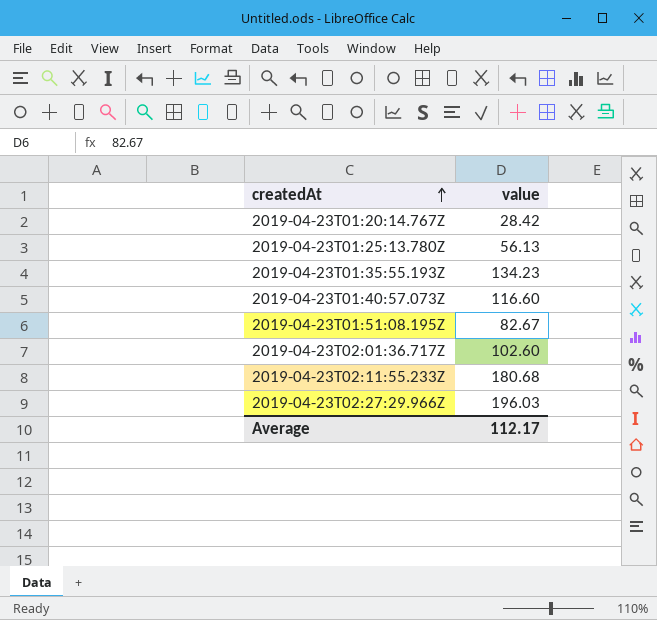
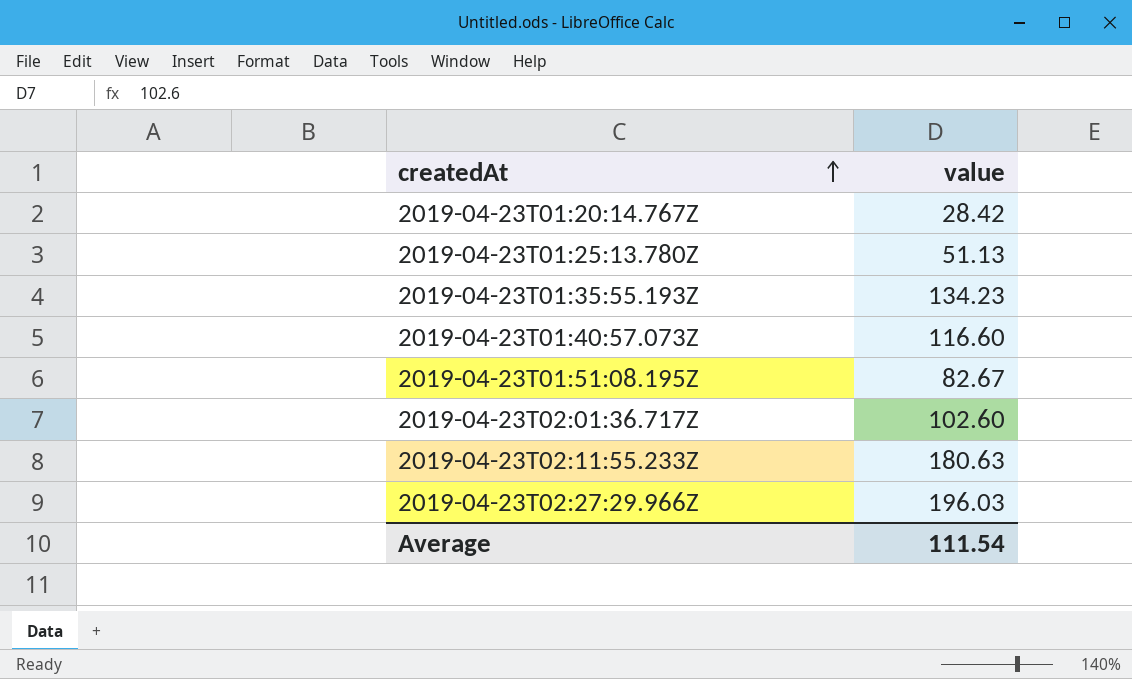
2019-04-23T01:25:13.780Z | value: 56.13 -> 51.13
2019-04-23T02:11:55.233Z | value: 180.68 -> 180.63
Average | value: 112.17 -> 111.54

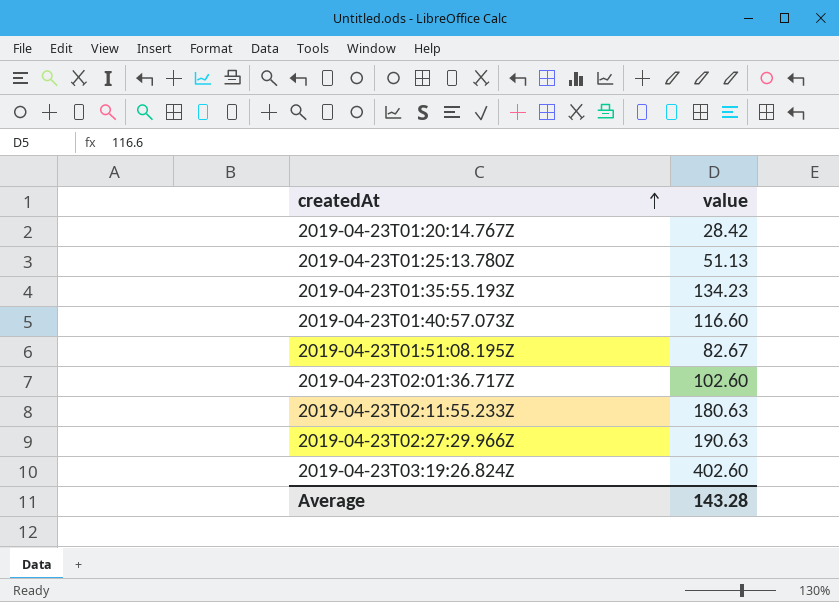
2019-04-23T02:27:29.966Z | value: 196.03 -> 190.63
row 2019-04-23T03:19:26.824Z: none -> 402.60
Average | value: 111.54 -> 143.28

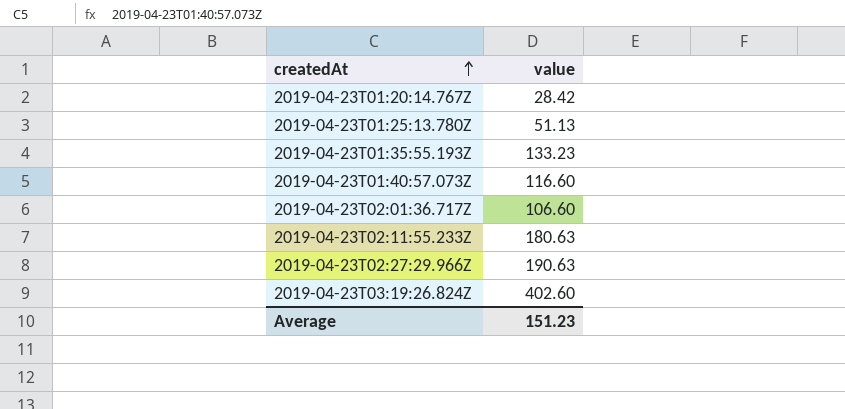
row 2019-04-23T01:51:08.195Z: 82.67 -> none
2019-04-23T01:35:55.193Z | value: 134.23 -> 133.23
2019-04-23T02:01:36.717Z | value: 102.60 -> 106.60
Average | value: 143.28 -> 151.23

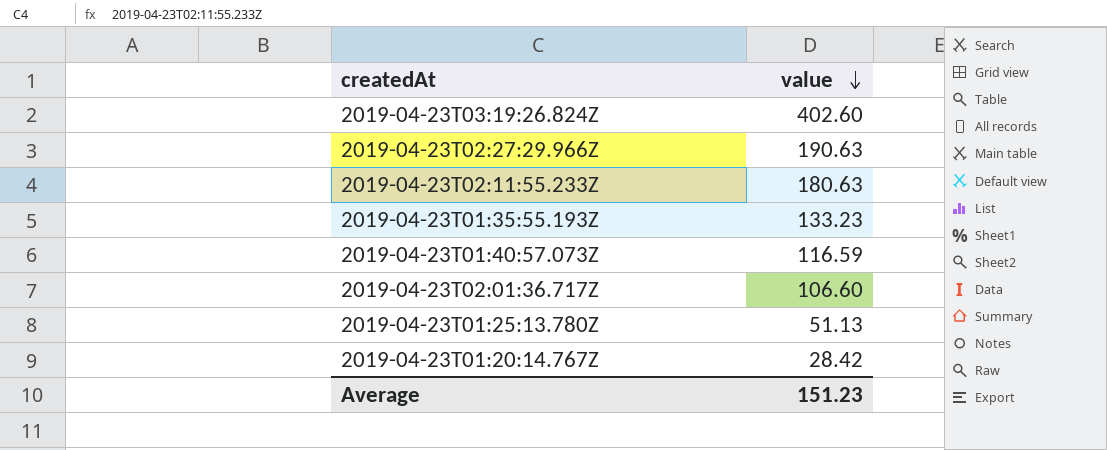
row order: createdAt ascending -> value descending
2019-04-23T01:40:57.073Z | value: 116.60 -> 116.59

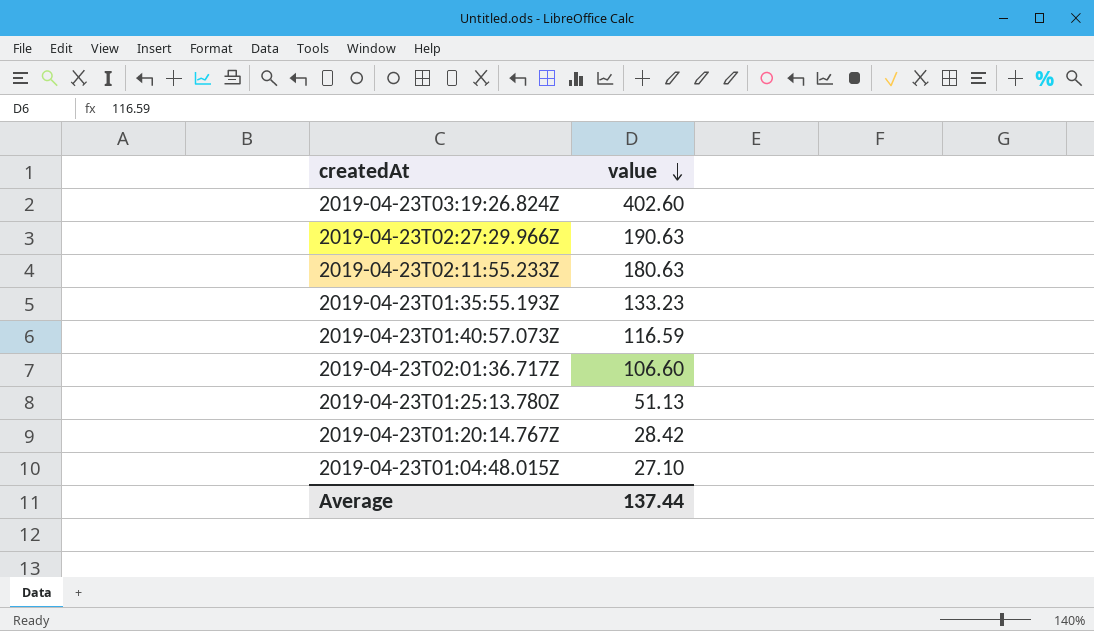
row 2019-04-23T01:04:48.015Z: none -> 27.10
Average | value: 151.23 -> 137.44

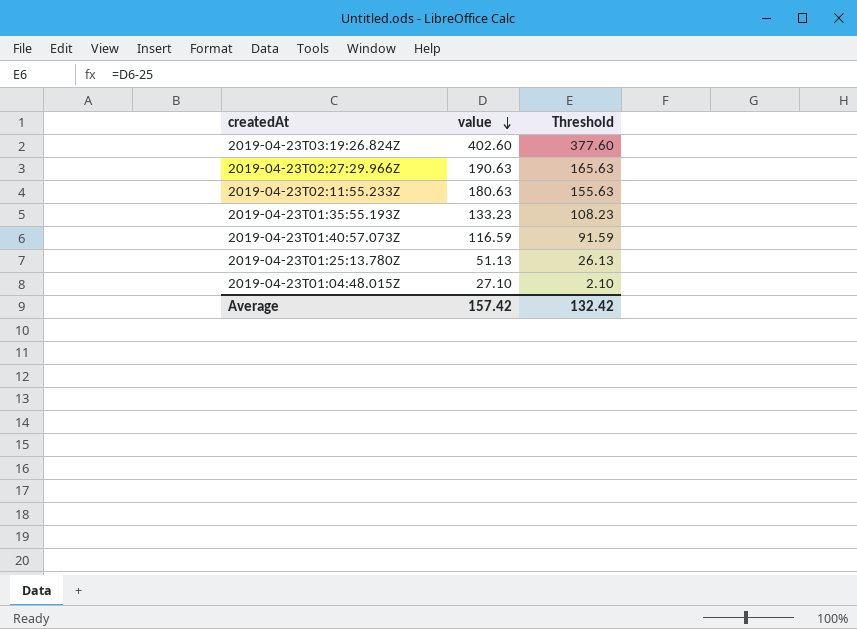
column Threshold | formula: none -> [value] - 25
row 2019-04-23T02:01:36.717Z: 106.60 -> none
row 2019-04-23T01:20:14.767Z: 28.42 -> none
Average | value: 137.44 -> 157.42

